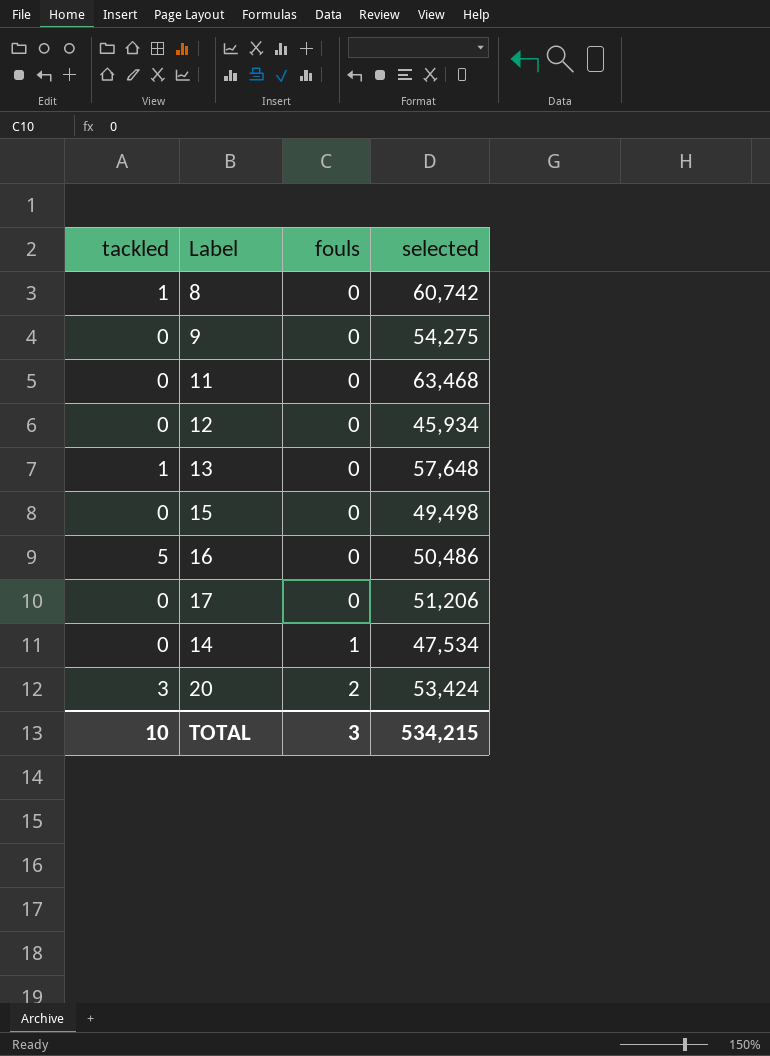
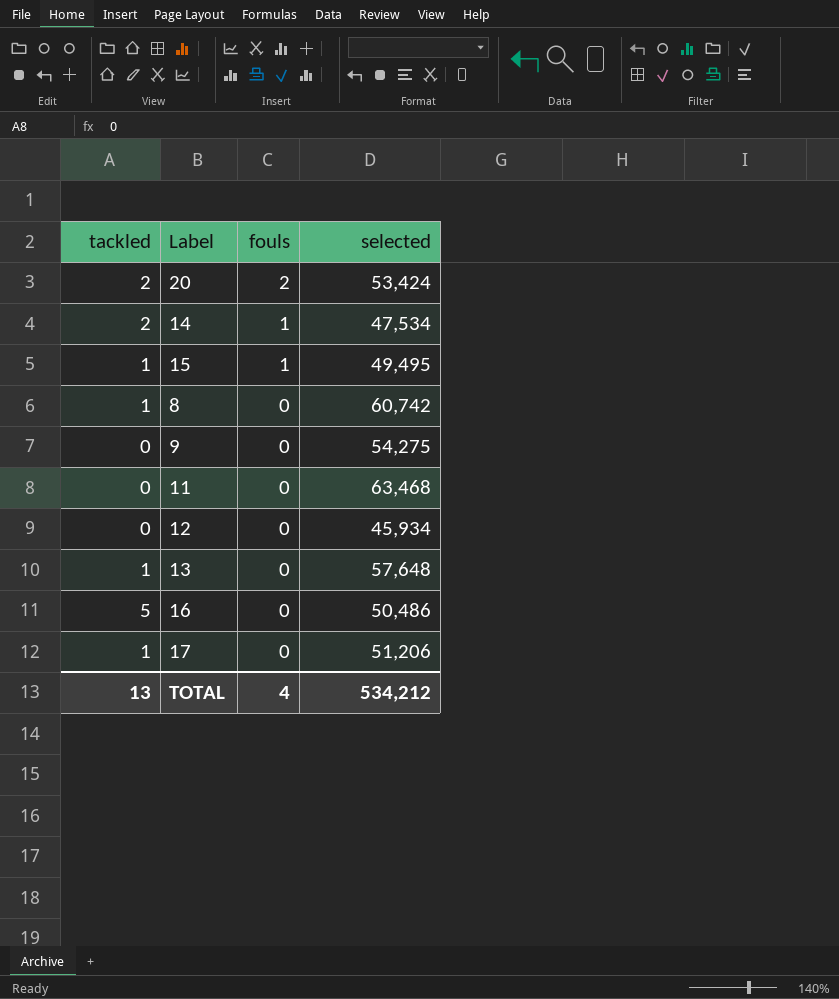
row order: fouls ascending -> fouls descending
20 | tackled: 3 -> 2
14 | tackled: 0 -> 2
15 | tackled: 0 -> 1
15 | fouls: 0 -> 1
15 | selected: 49,498 -> 49,495
17 | tackled: 0 -> 1
TOTAL | tackled: 10 -> 13
TOTAL | fouls: 3 -> 4
TOTAL | selected: 534,215 -> 534,212

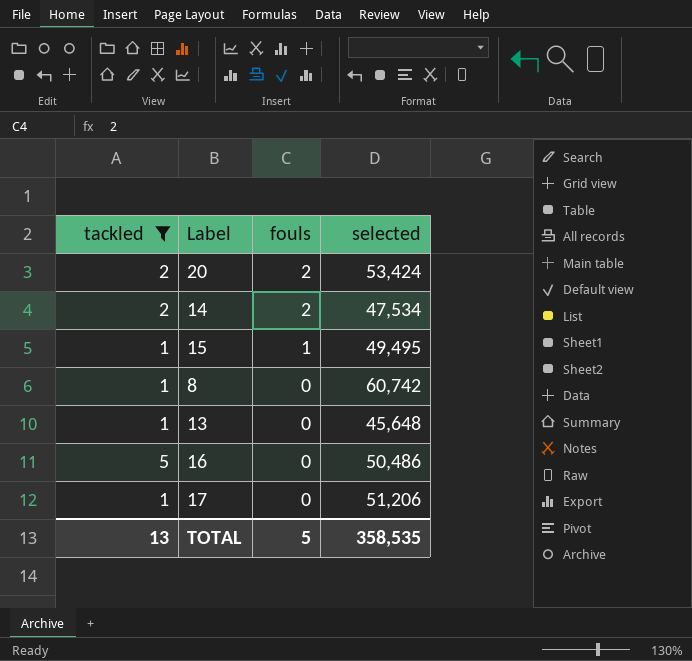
filter: none -> tackled != 0
14 | fouls: 1 -> 2
13 | selected: 57,648 -> 45,648
TOTAL | fouls: 4 -> 5
TOTAL | selected: 534,212 -> 358,535

